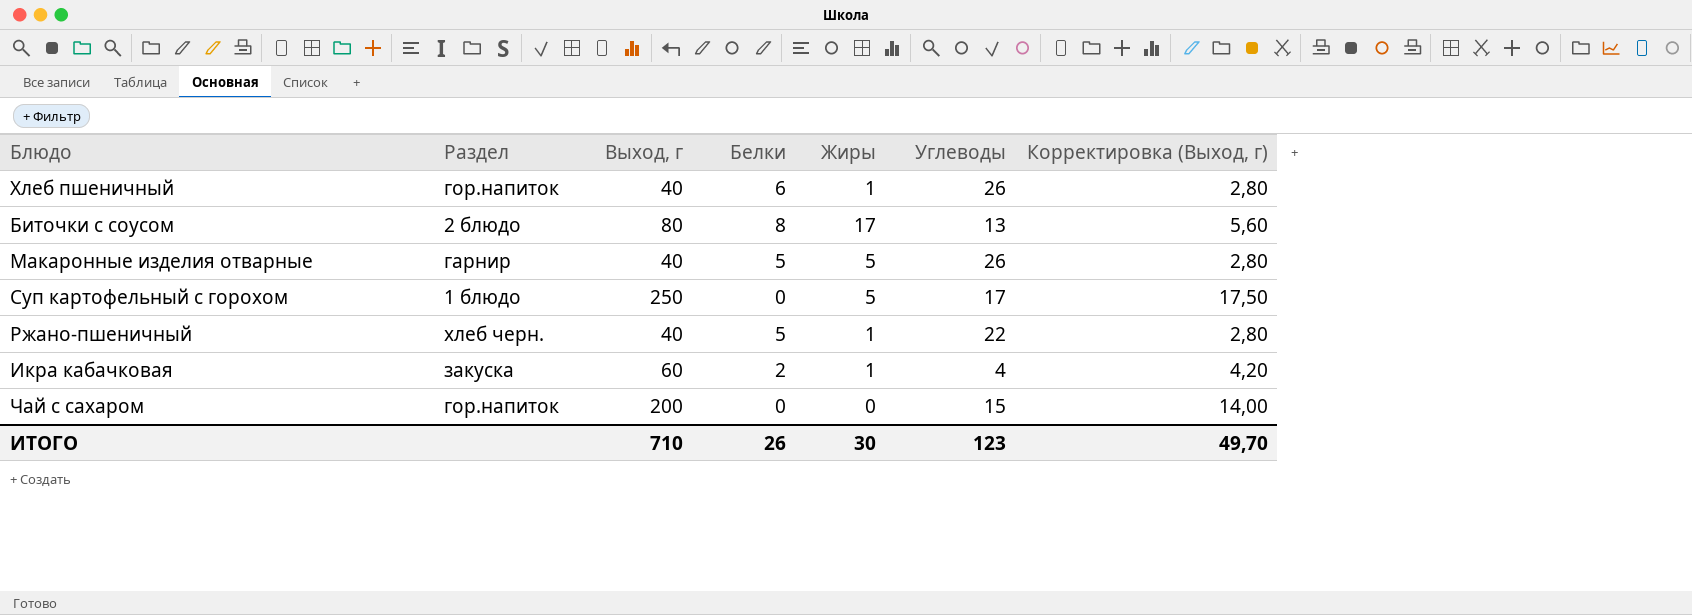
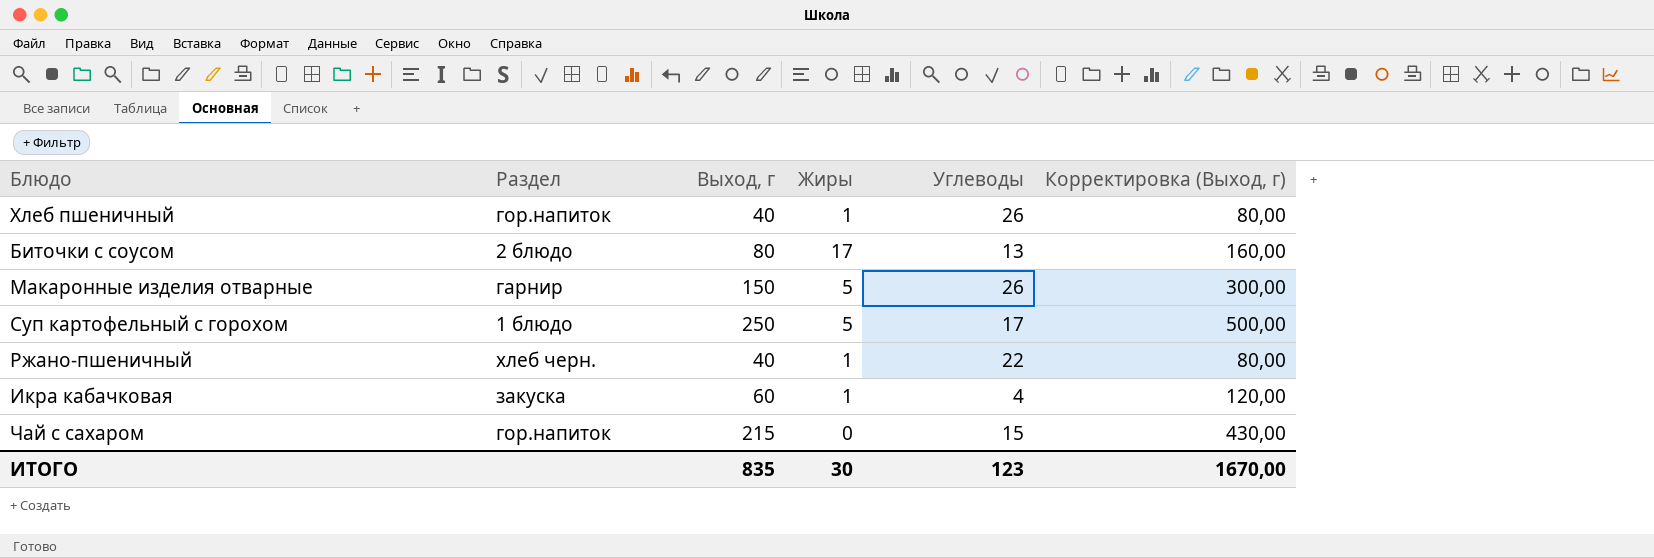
column Белки | position: 4 -> none
column Корректировка (Выход, г) | formula: [Выход, г] * 0,07 -> [Выход, г] * 2
Макаронные изделия отварные | Выход, г: 40 -> 150
Чай с сахаром | Выход, г: 200 -> 215
ИТОГО | Выход, г: 710 -> 835
ИТОГО | Корректировка (Выход, г): 49,70 -> 1670,00

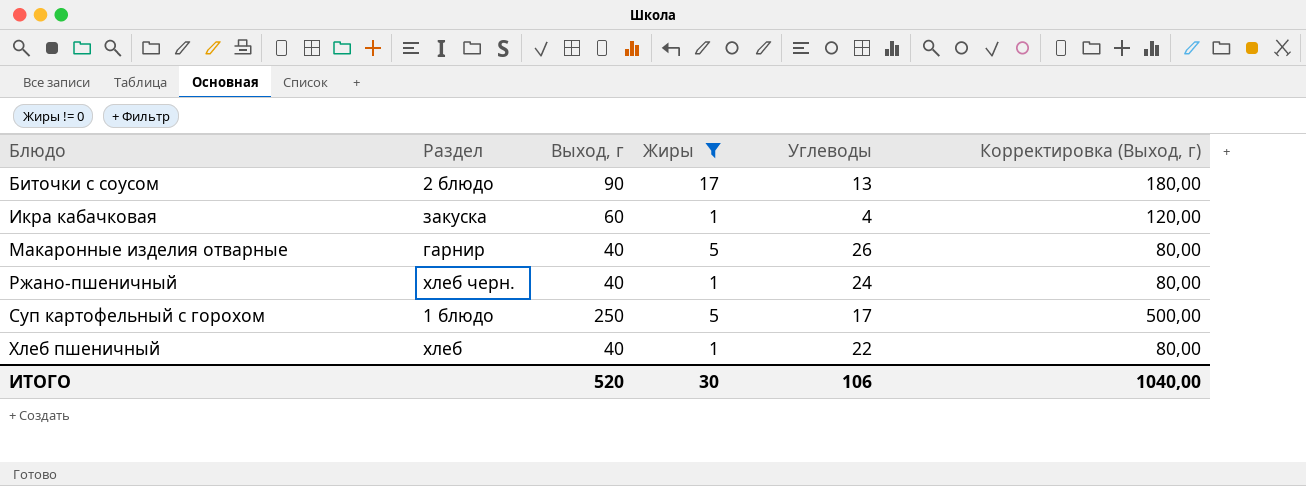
filter: none -> Жиры != 0
row order: none -> Блюдо ascending
Биточки с соусом | Выход, г: 80 -> 90
Биточки с соусом | Корректировка (Выход, г): 160,00 -> 180,00
Макаронные изделия отварные | Выход, г: 150 -> 40
Макаронные изделия отварные | Корректировка (Выход, г): 300,00 -> 80,00
Ржано-пшеничный | Углеводы: 22 -> 24
Хлеб пшеничный | Раздел: гор.напиток -> хлеб
Хлеб пшеничный | Углеводы: 26 -> 22
ИТОГО | Выход, г: 835 -> 520
ИТОГО | Углеводы: 123 -> 106
ИТОГО | Корректировка (Выход, г): 1670,00 -> 1040,00

